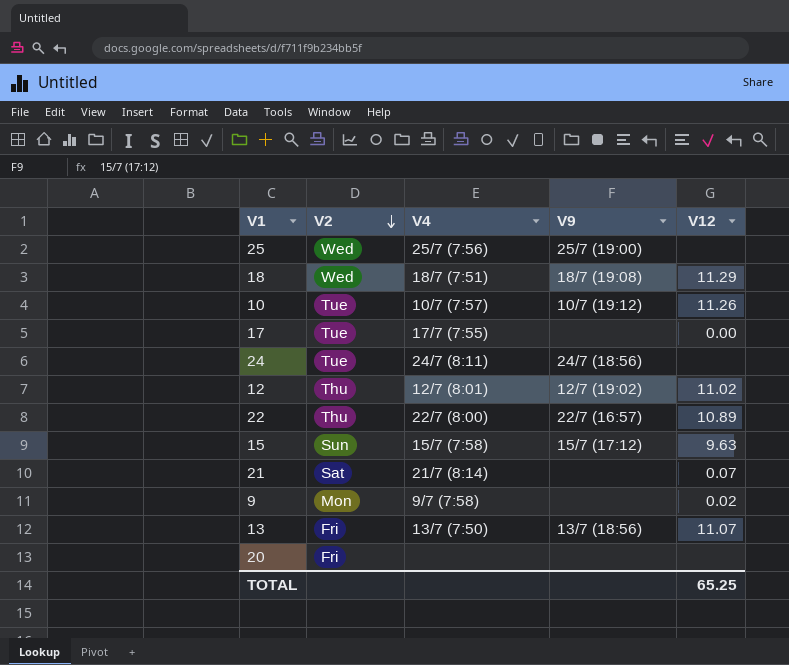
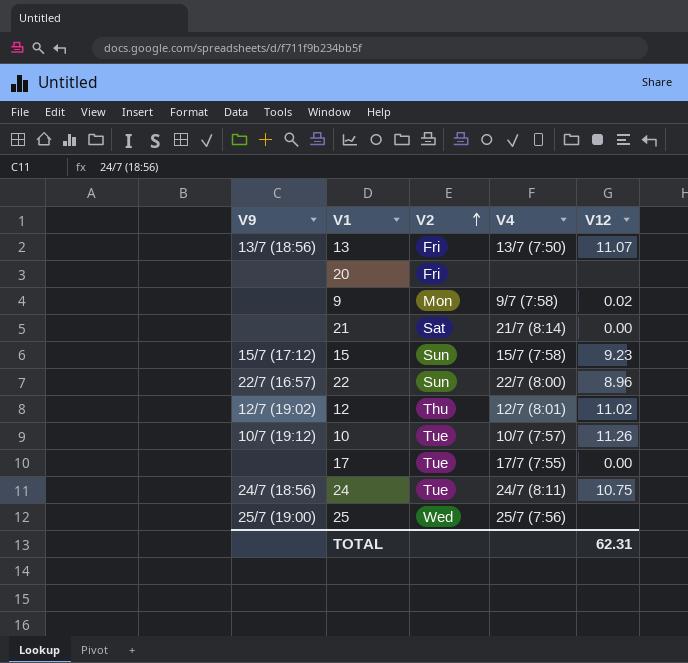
row order: V2 descending -> V2 ascending
column V9 | position: 4 -> 1
row 18: Wed | 18/7 (7:51) | 18/7 (19:08) | 11.29 -> none
21 | V12: 0.07 -> 0.00
15 | V12: 9.63 -> 9.23
22 | V2: Thu -> Sun
22 | V12: 10.89 -> 8.96
24 | V12: none -> 10.75
TOTAL | V12: 65.25 -> 62.31

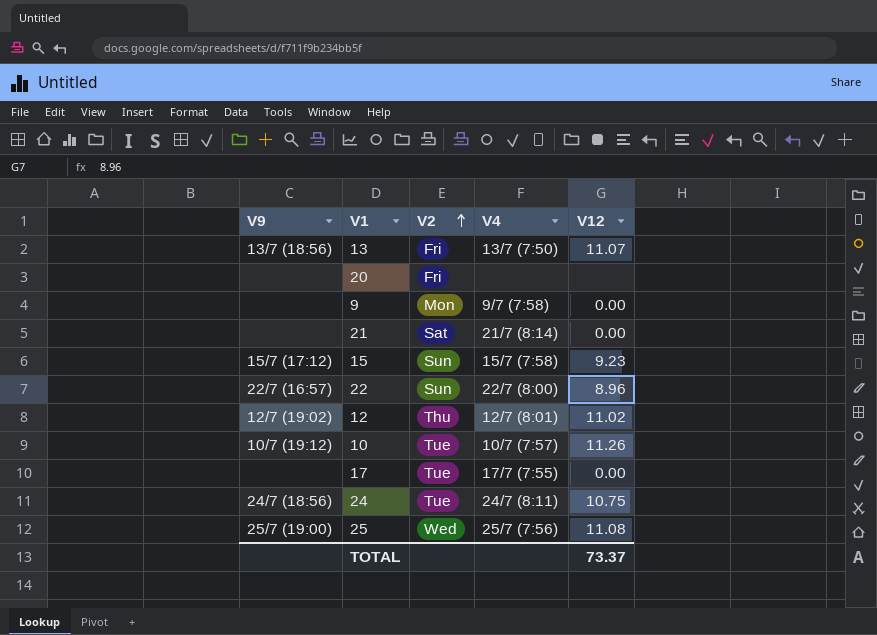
9 | V12: 0.02 -> 0.00
25 | V12: none -> 11.08
TOTAL | V12: 62.31 -> 73.37

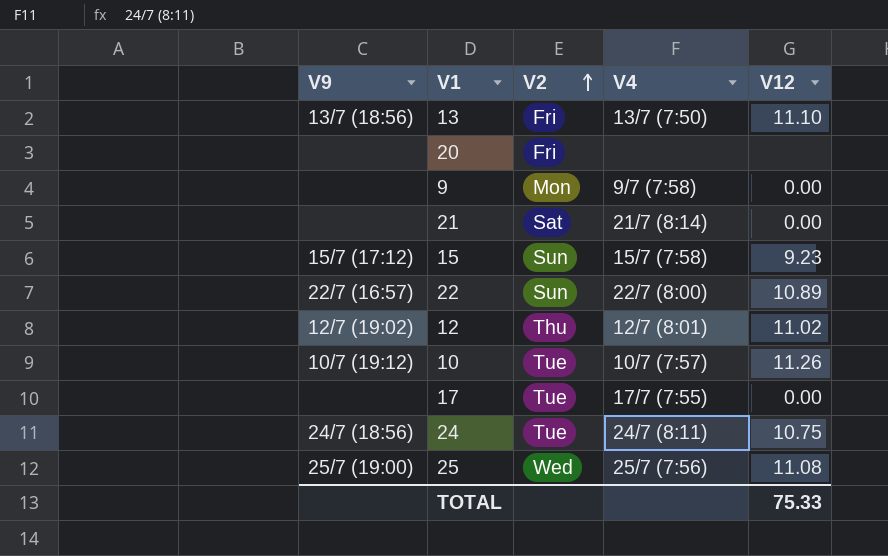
13 | V12: 11.07 -> 11.10
22 | V12: 8.96 -> 10.89
TOTAL | V12: 73.37 -> 75.33

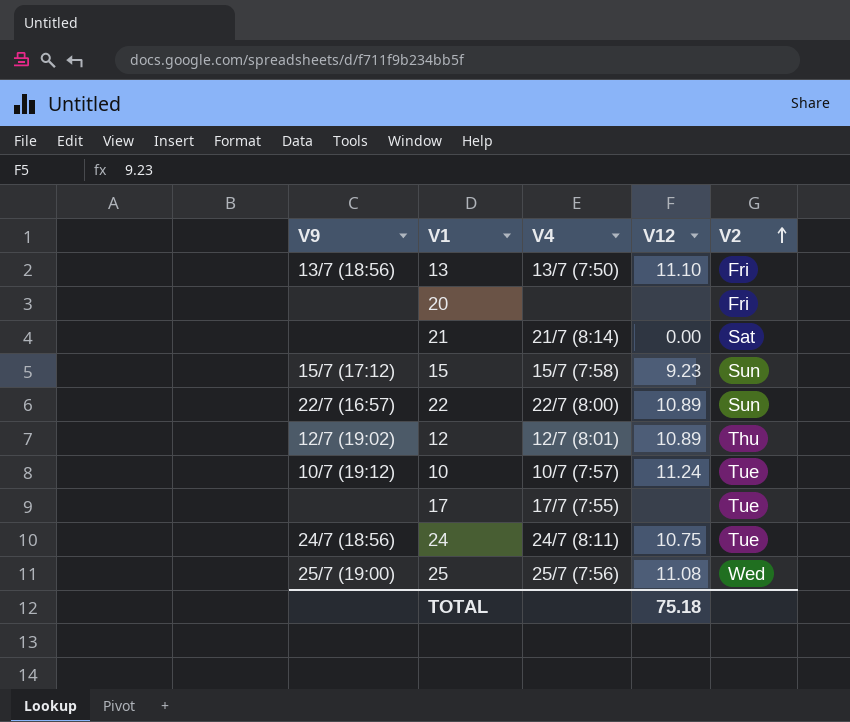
column V2 | position: 3 -> 5
row 9: none | Mon | 9/7 (7:58) | 0.00 -> none
12 | V12: 11.02 -> 10.89
10 | V12: 11.26 -> 11.24
17 | V12: 0.00 -> none
TOTAL | V12: 75.33 -> 75.18

